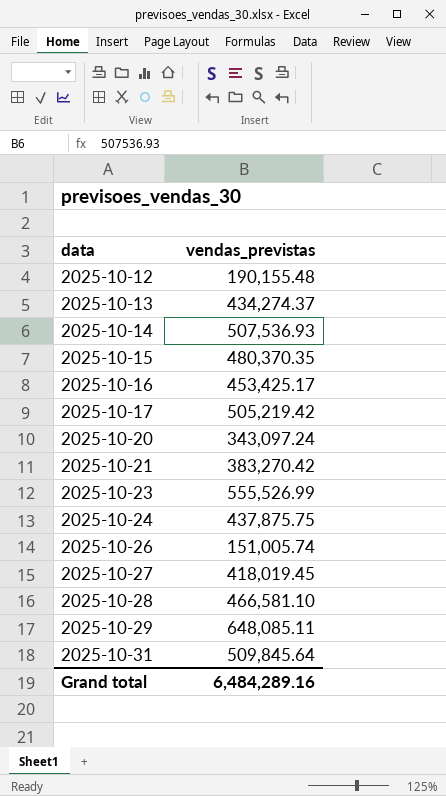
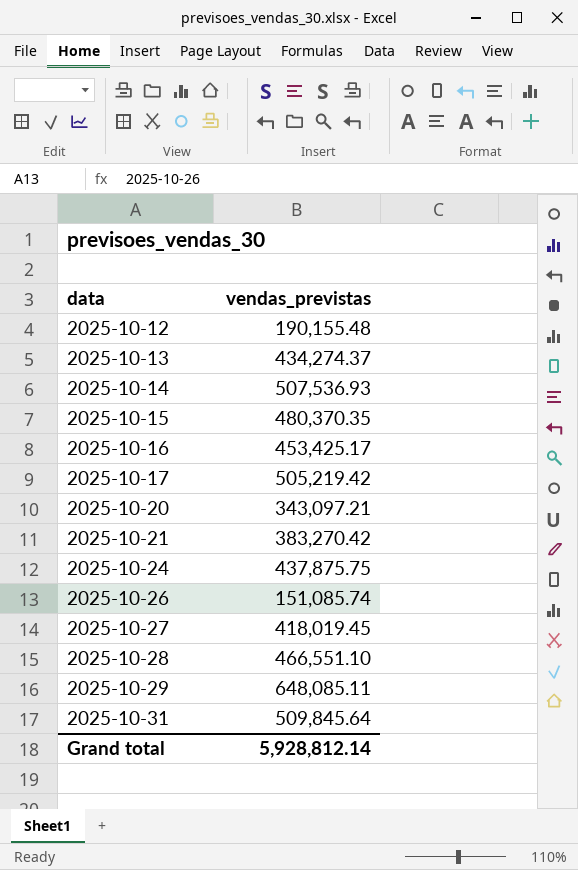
row 2025-10-23: 555,526.99 -> none
2025-10-20 | vendas_previstas: 343,097.24 -> 343,097.21
2025-10-26 | vendas_previstas: 151,005.74 -> 151,085.74
2025-10-28 | vendas_previstas: 466,581.10 -> 466,551.10
Grand total | vendas_previstas: 6,484,289.16 -> 5,928,812.14

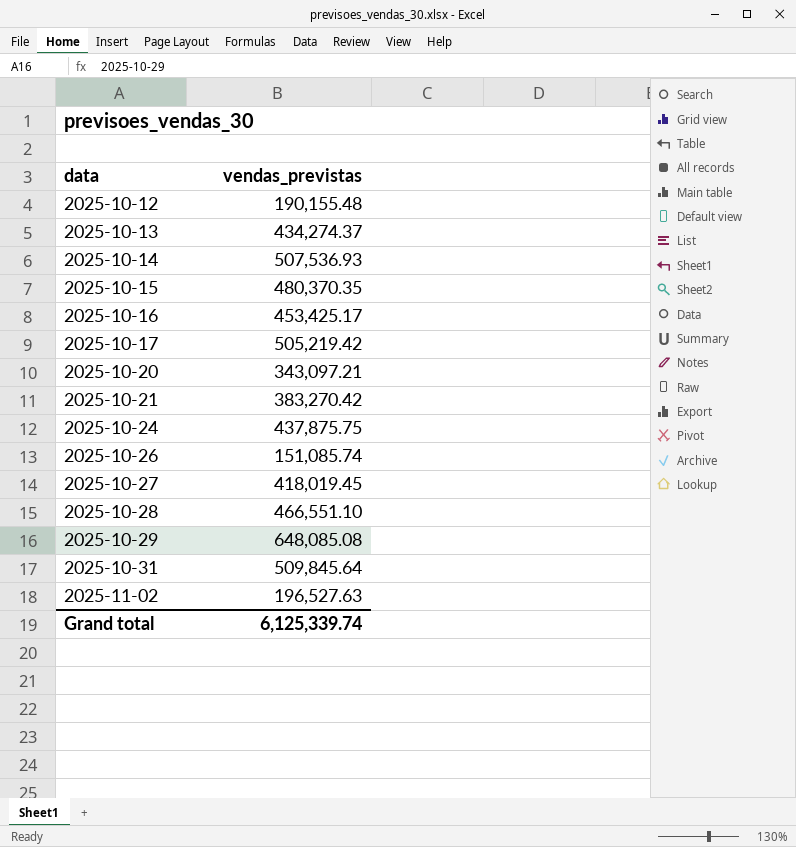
2025-10-29 | vendas_previstas: 648,085.11 -> 648,085.08
row 2025-11-02: none -> 196,527.63
Grand total | vendas_previstas: 5,928,812.14 -> 6,125,339.74

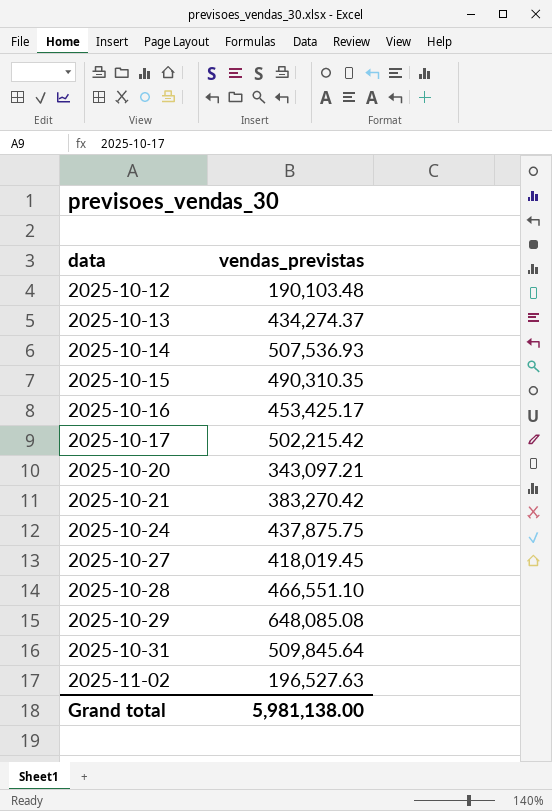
row 2025-10-26: 151,085.74 -> none
2025-10-12 | vendas_previstas: 190,155.48 -> 190,103.48
2025-10-15 | vendas_previstas: 480,370.35 -> 490,310.35
2025-10-17 | vendas_previstas: 505,219.42 -> 502,215.42
Grand total | vendas_previstas: 6,125,339.74 -> 5,981,138.00

